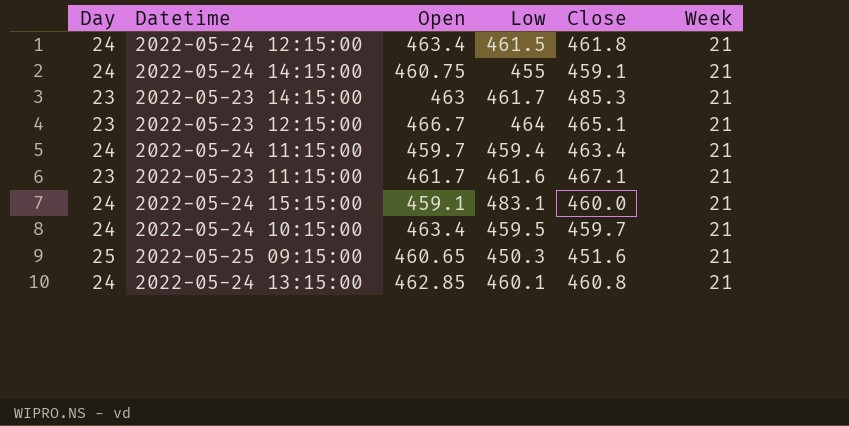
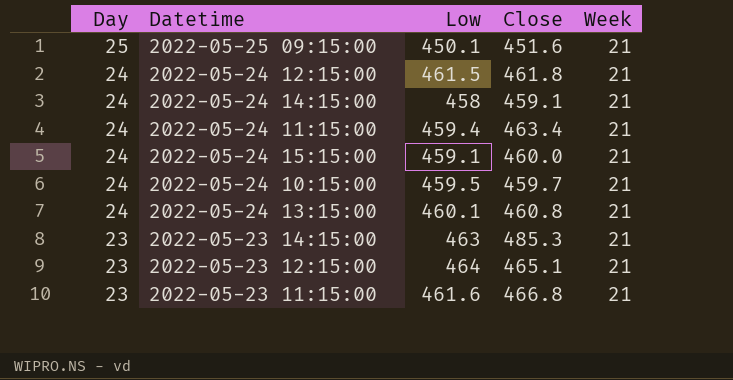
row order: none -> Day descending
column Open | position: 3 -> none
2022-05-25 09:15:00 | Low: 450.3 -> 450.1
2022-05-24 14:15:00 | Low: 455 -> 458
2022-05-24 15:15:00 | Low: 483.1 -> 459.1
2022-05-23 14:15:00 | Low: 461.7 -> 463
2022-05-23 11:15:00 | Close: 467.1 -> 466.8

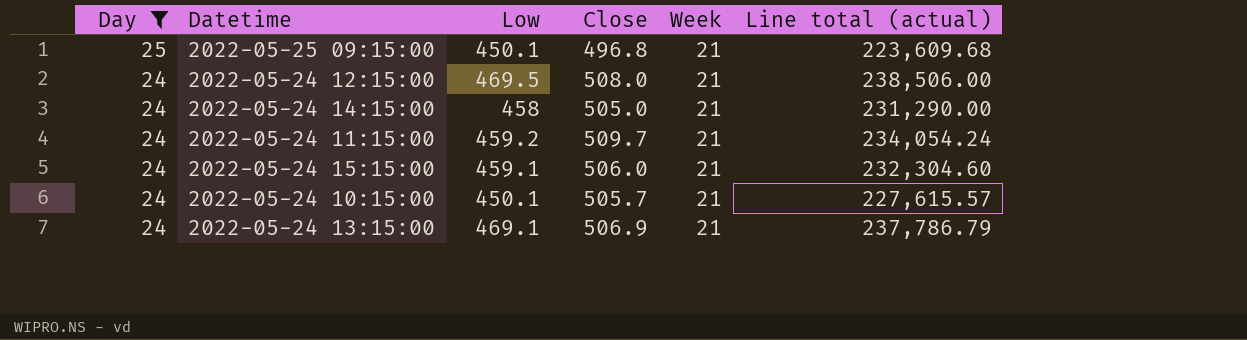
filter: none -> Day != 23
column Line total (actual) | formula: none -> [Low] * [Close]
2022-05-25 09:15:00 | Close: 451.6 -> 496.8
2022-05-24 12:15:00 | Low: 461.5 -> 469.5
2022-05-24 12:15:00 | Close: 461.8 -> 508.0
2022-05-24 14:15:00 | Close: 459.1 -> 505.0
2022-05-24 11:15:00 | Low: 459.4 -> 459.2
2022-05-24 11:15:00 | Close: 463.4 -> 509.7
2022-05-24 15:15:00 | Close: 460.0 -> 506.0
2022-05-24 10:15:00 | Low: 459.5 -> 450.1
2022-05-24 10:15:00 | Close: 459.7 -> 505.7
2022-05-24 13:15:00 | Low: 460.1 -> 469.1
2022-05-24 13:15:00 | Close: 460.8 -> 506.9

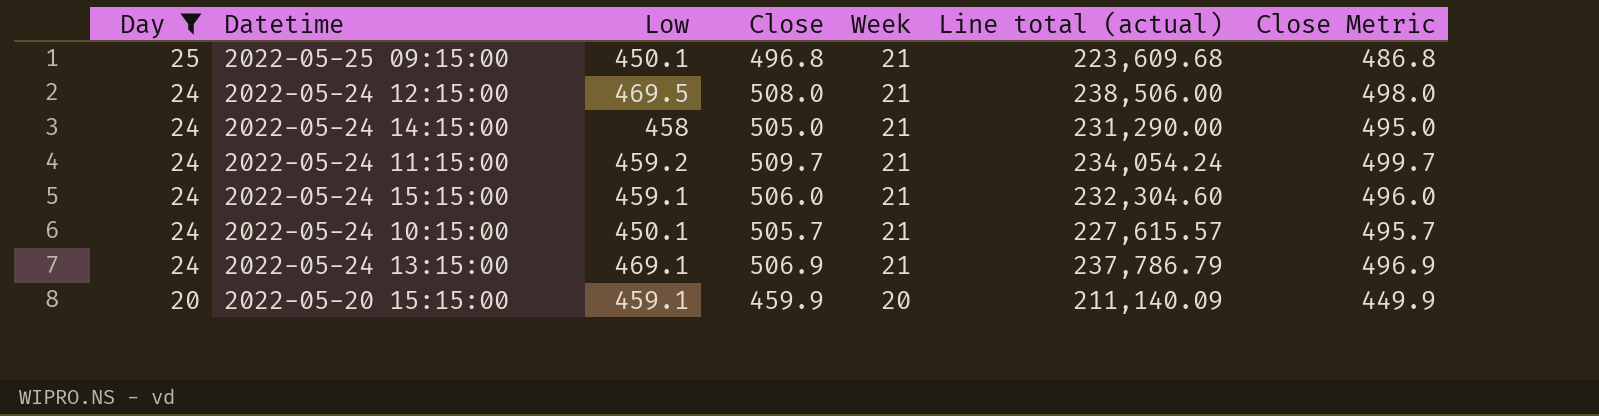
column Close Metric | formula: none -> [Close] - 10
row 2022-05-20 15:15:00: none -> 20 | 459.1 | 459.9 | 20 | 211,140.09 | 449.9

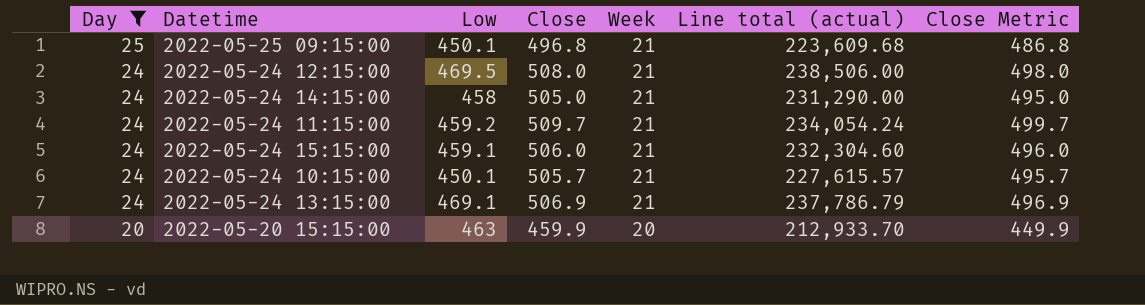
2022-05-20 15:15:00 | Low: 459.1 -> 463
2022-05-20 15:15:00 | Line total (actual): 211,140.09 -> 212,933.70

